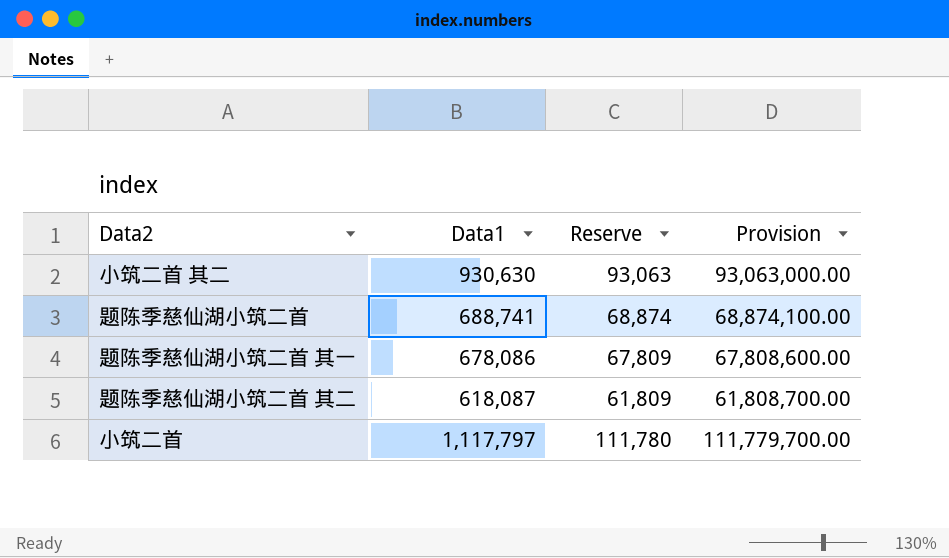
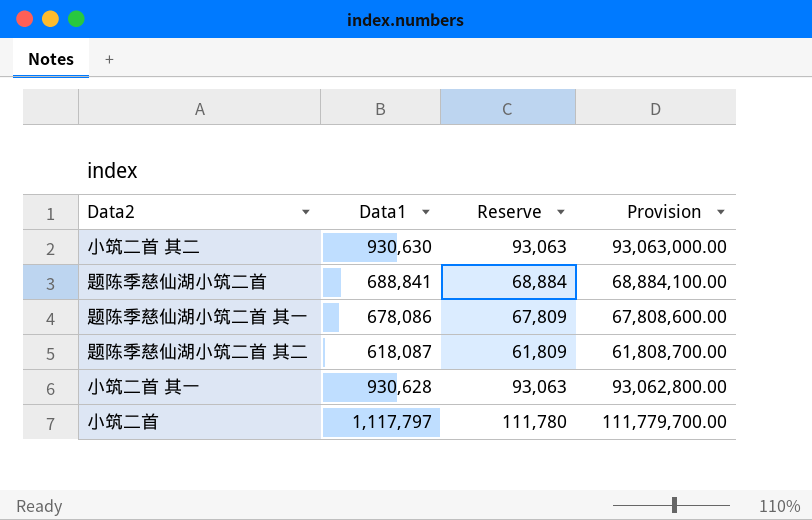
题陈季慈仙湖小筑二首 | Data1: 688,741 -> 688,841
题陈季慈仙湖小筑二首 | Reserve: 68,874 -> 68,884
题陈季慈仙湖小筑二首 | Provision: 68,874,100.00 -> 68,884,100.00
row 小筑二首 其一: none -> 930,628 | 93,063 | 93,062,800.00

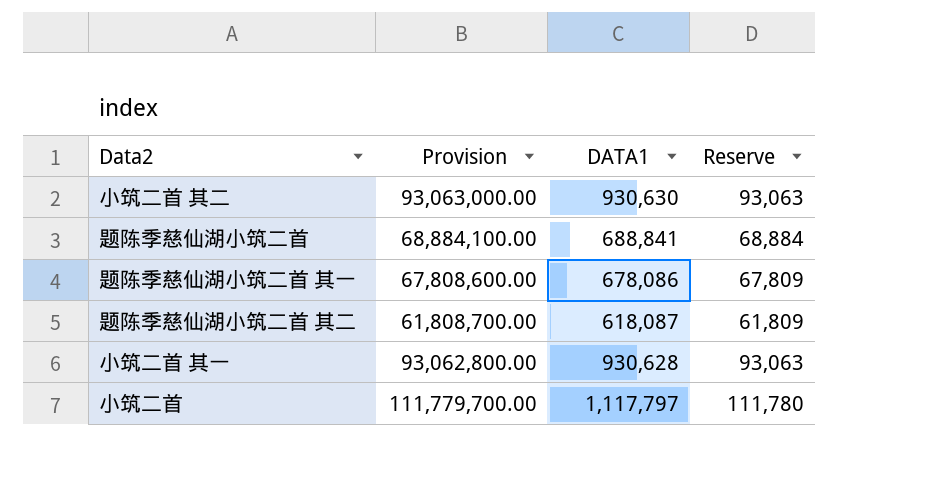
column Provision | position: 4 -> 2
column name: Data1 -> DATA1

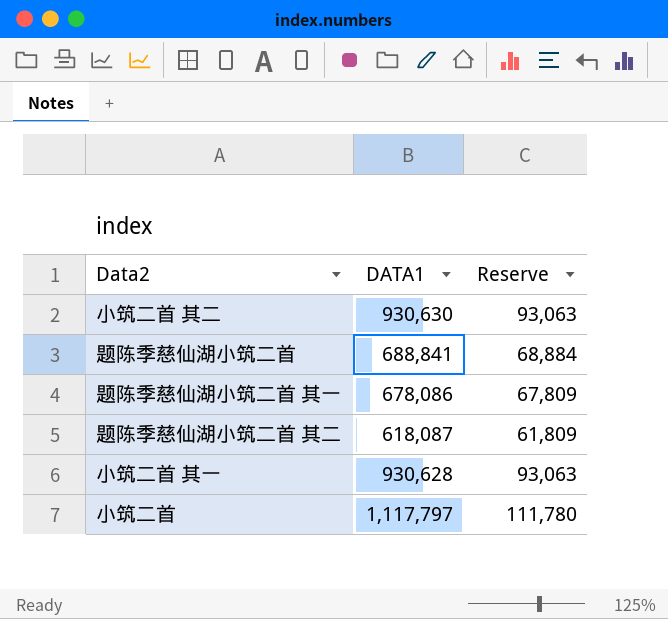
column Provision | formula: [DATA1] * 100 -> none

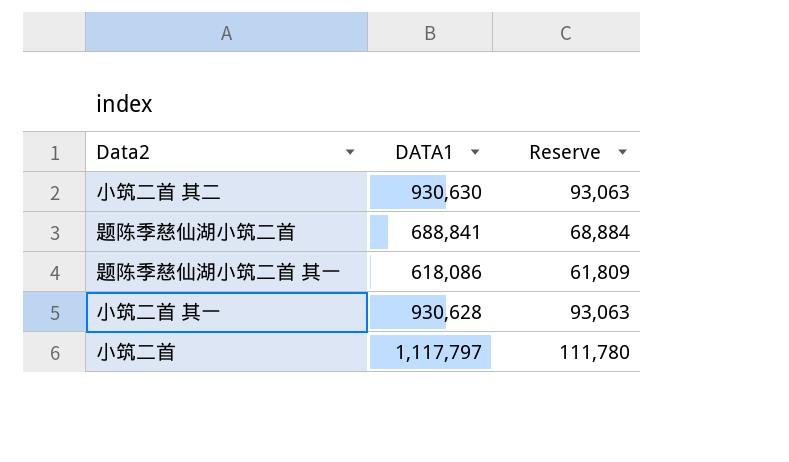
row 题陈季慈仙湖小筑二首 其二: 618,087 | 61,809 -> none
题陈季慈仙湖小筑二首 其一 | DATA1: 678,086 -> 618,086
题陈季慈仙湖小筑二首 其一 | Reserve: 67,809 -> 61,809

